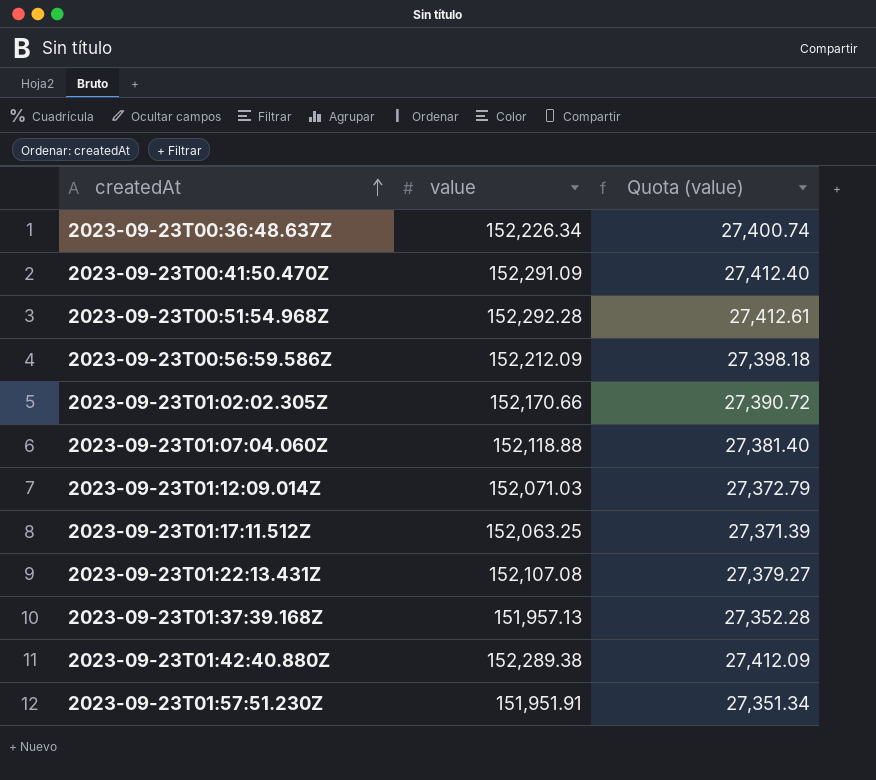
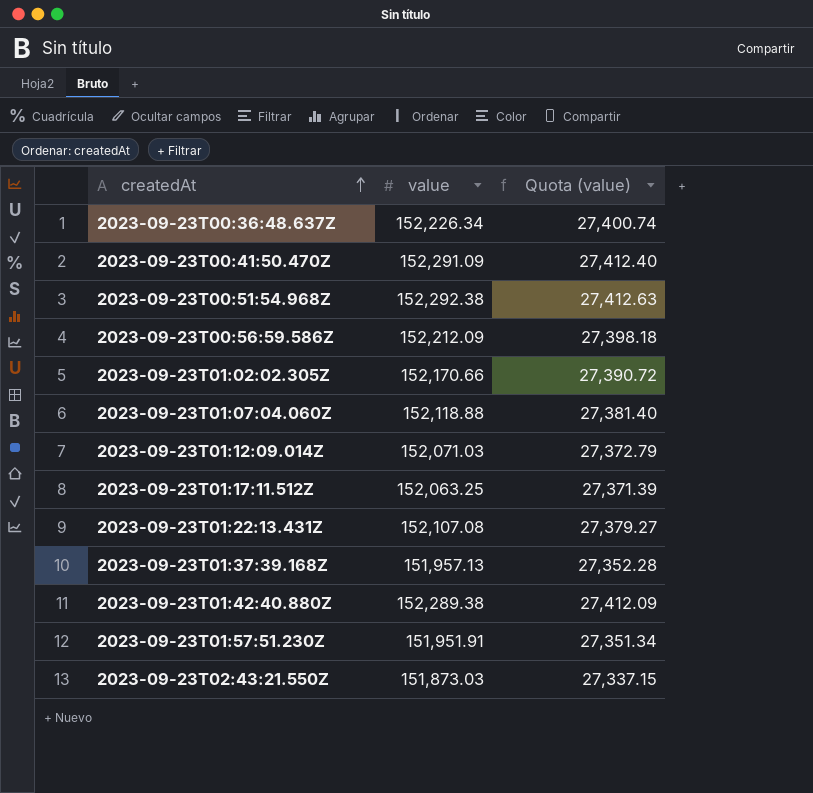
2023-09-23T00:51:54.968Z | value: 152,292.28 -> 152,292.38
2023-09-23T00:51:54.968Z | Quota (value): 27,412.61 -> 27,412.63
row 2023-09-23T02:43:21.550Z: none -> 151,873.03 | 27,337.15

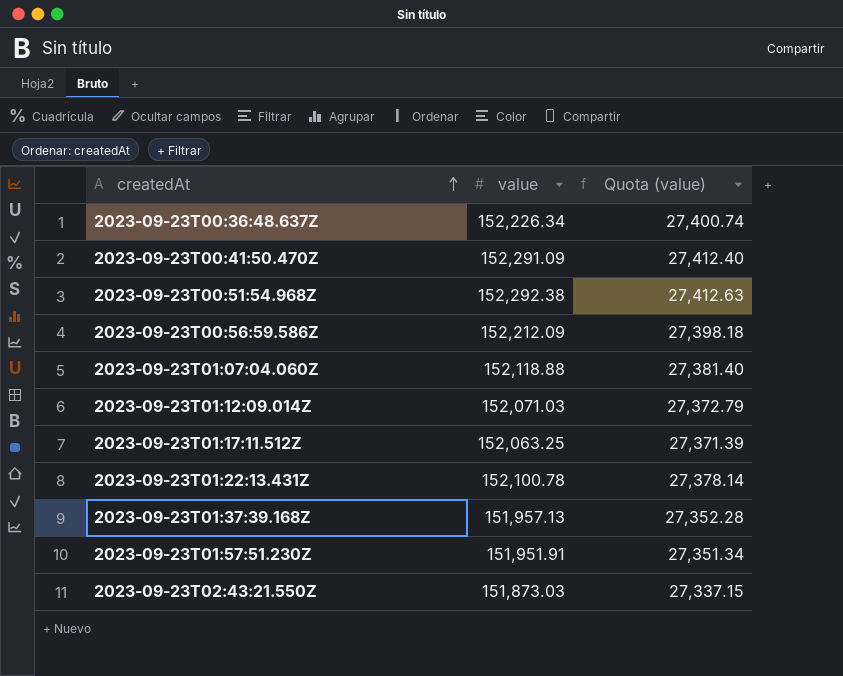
row 2023-09-23T01:02:02.305Z: 152,170.66 | 27,390.72 -> none
row 2023-09-23T01:42:40.880Z: 152,289.38 | 27,412.09 -> none
2023-09-23T01:22:13.431Z | value: 152,107.08 -> 152,100.78
2023-09-23T01:22:13.431Z | Quota (value): 27,379.27 -> 27,378.14

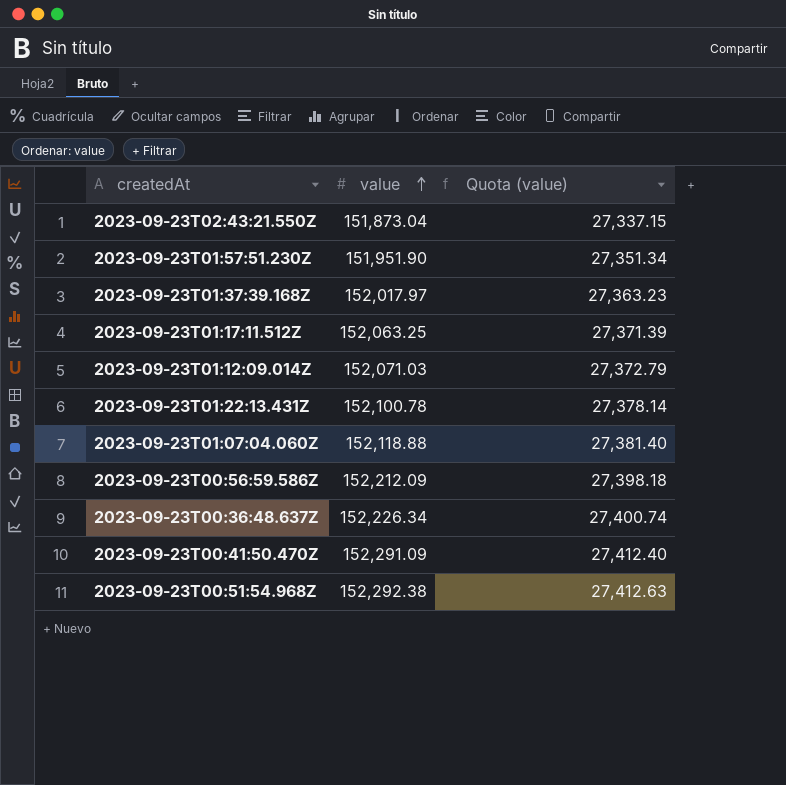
row order: createdAt ascending -> value ascending
2023-09-23T02:43:21.550Z | value: 151,873.03 -> 151,873.04
2023-09-23T01:57:51.230Z | value: 151,951.91 -> 151,951.90
2023-09-23T01:37:39.168Z | value: 151,957.13 -> 152,017.97
2023-09-23T01:37:39.168Z | Quota (value): 27,352.28 -> 27,363.23

